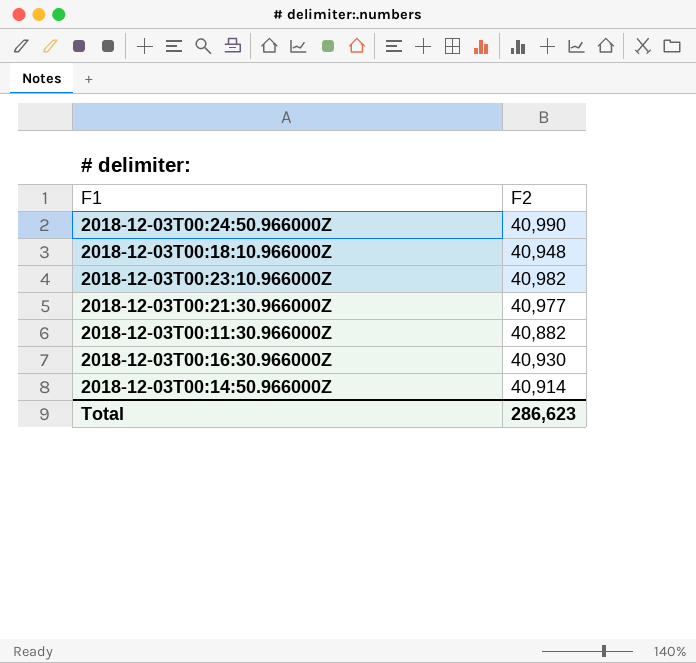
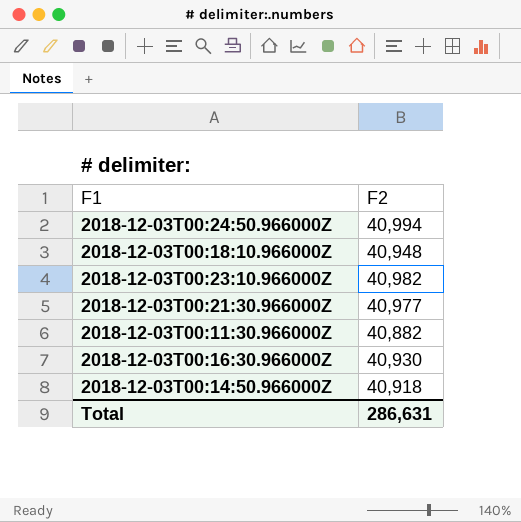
2018-12-03T00:24:50.966000Z | F2: 40,990 -> 40,994
2018-12-03T00:14:50.966000Z | F2: 40,914 -> 40,918
Total | F2: 286,623 -> 286,631

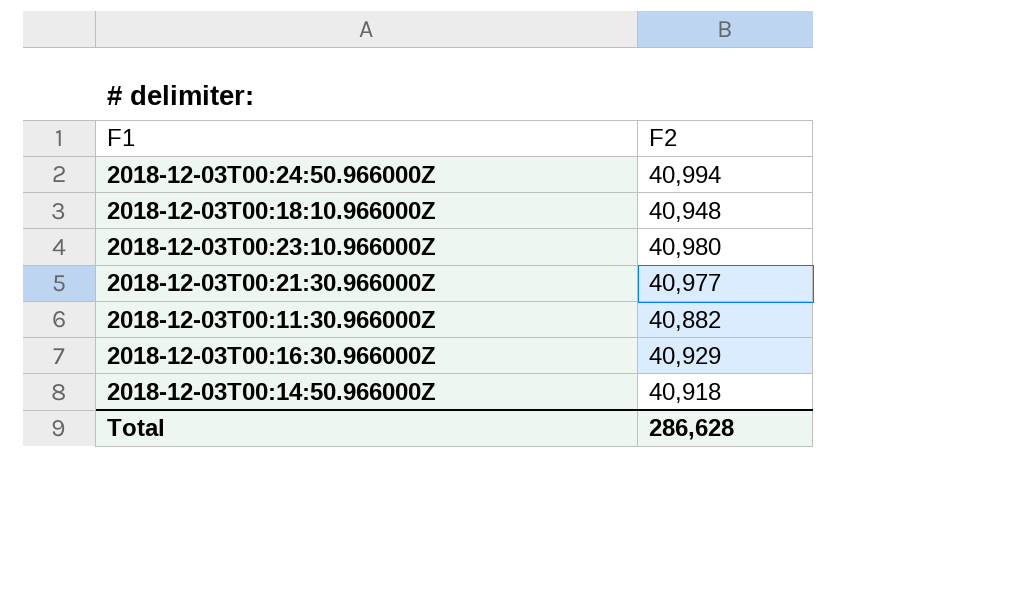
2018-12-03T00:23:10.966000Z | F2: 40,982 -> 40,980
2018-12-03T00:16:30.966000Z | F2: 40,930 -> 40,929
Total | F2: 286,631 -> 286,628

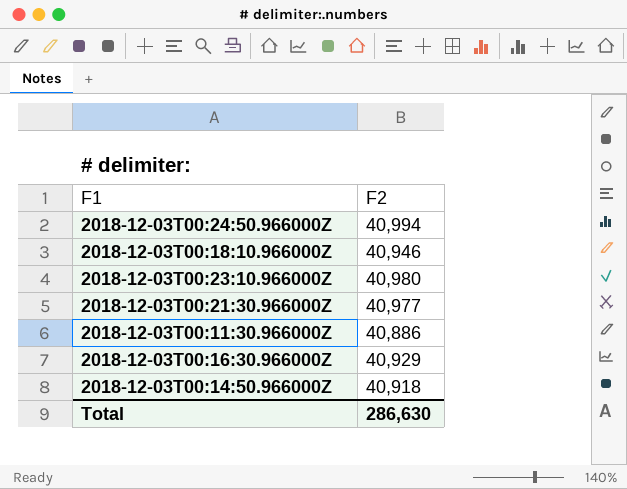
2018-12-03T00:18:10.966000Z | F2: 40,948 -> 40,946
2018-12-03T00:11:30.966000Z | F2: 40,882 -> 40,886
Total | F2: 286,628 -> 286,630

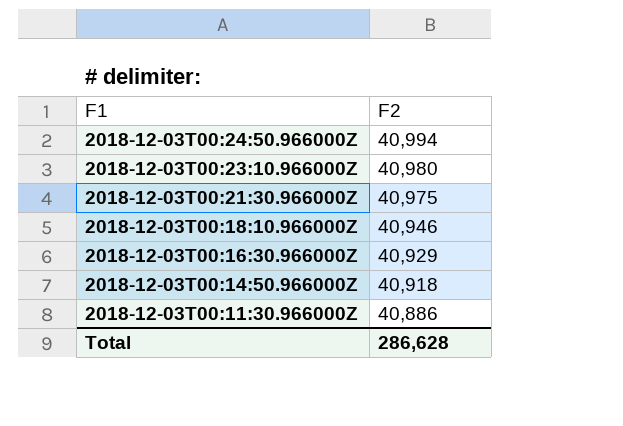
row order: none -> F1 descending
2018-12-03T00:21:30.966000Z | F2: 40,977 -> 40,975
Total | F2: 286,630 -> 286,628

